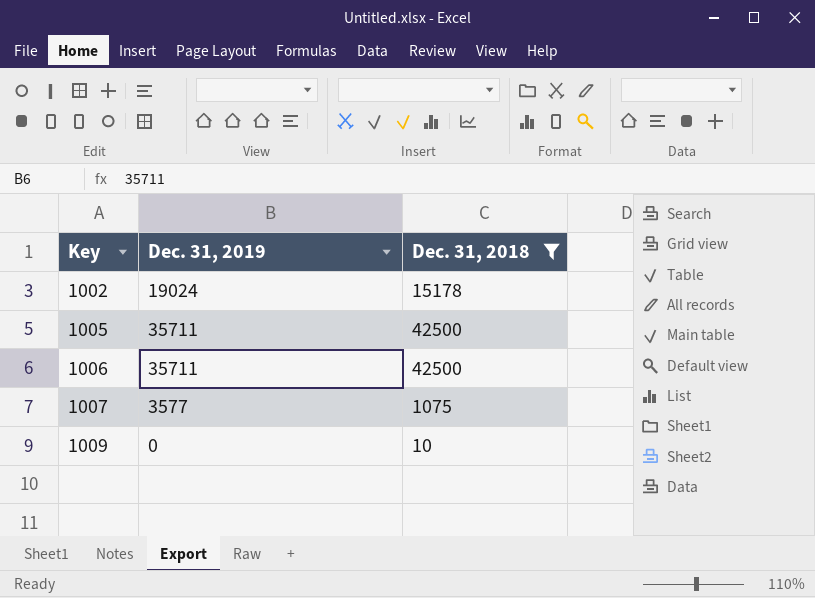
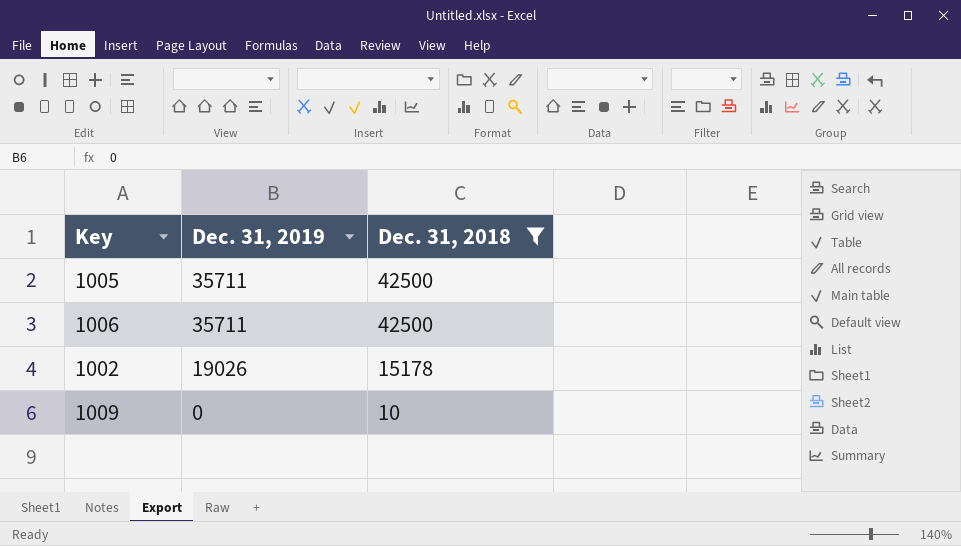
row order: Key ascending -> Dec. 31, 2019 descending
row 1007: 3577 | 1075 -> none
1002 | Dec. 31, 2019: 19024 -> 19026

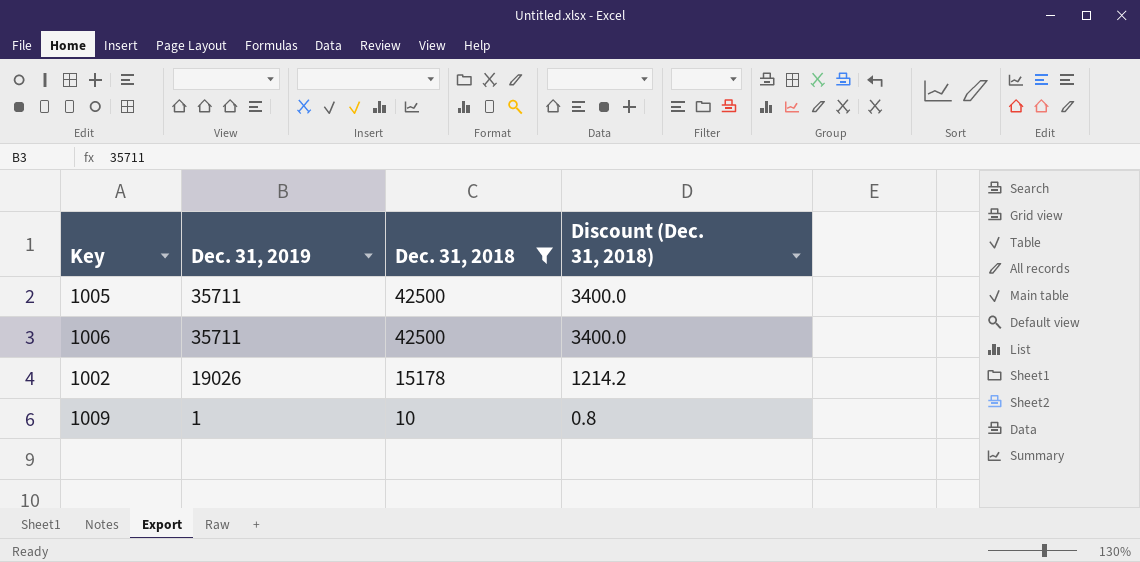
column Discount (Dec. 31, 2018) | formula: none -> [Dec. 31, 2018] * 0.08
1009 | Dec. 31, 2019: 0 -> 1

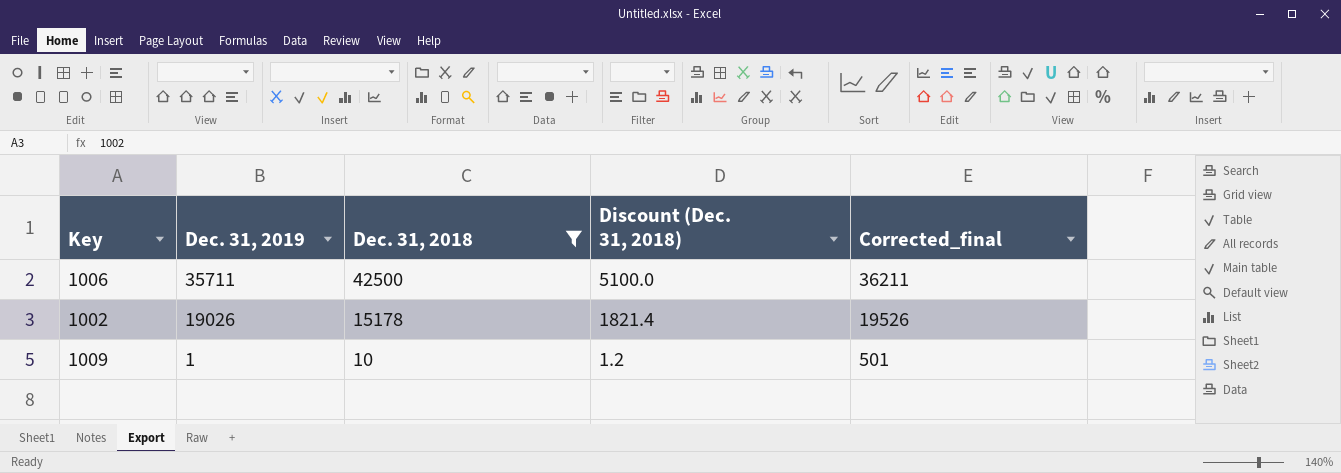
column Discount (Dec. 31, 2018) | formula: [Dec. 31, 2018] * 0.08 -> [Dec. 31, 2018] * 0.12
column Corrected_final | formula: none -> [Dec. 31, 2019] + 500
row 1005: 35711 | 42500 | 3400.0 -> none

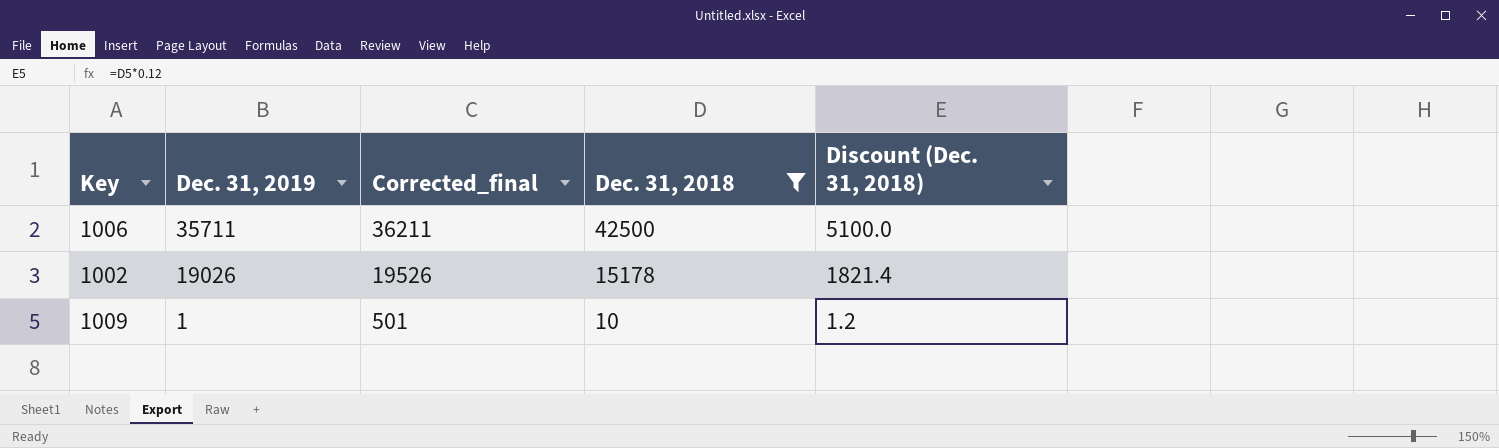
column Corrected_final | position: 5 -> 3

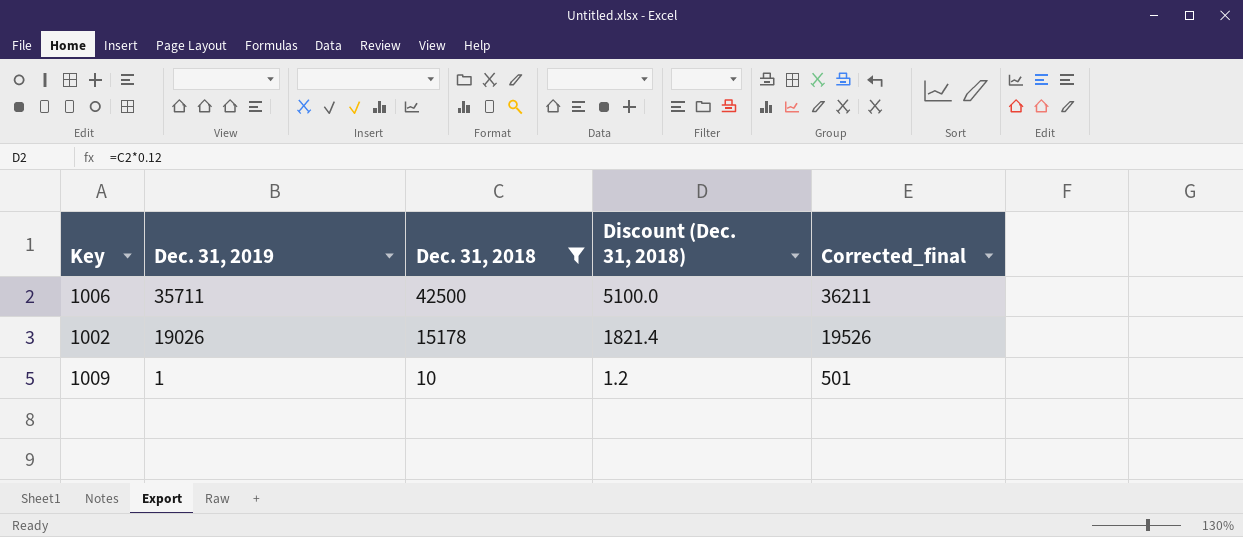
column Corrected_final | position: 3 -> 5

